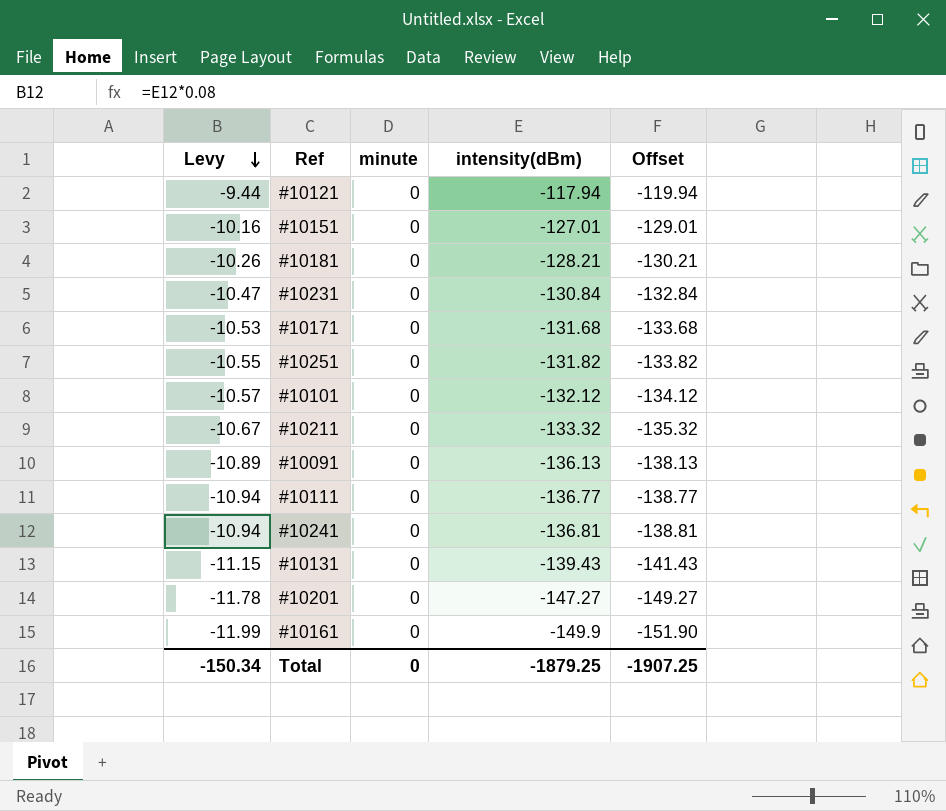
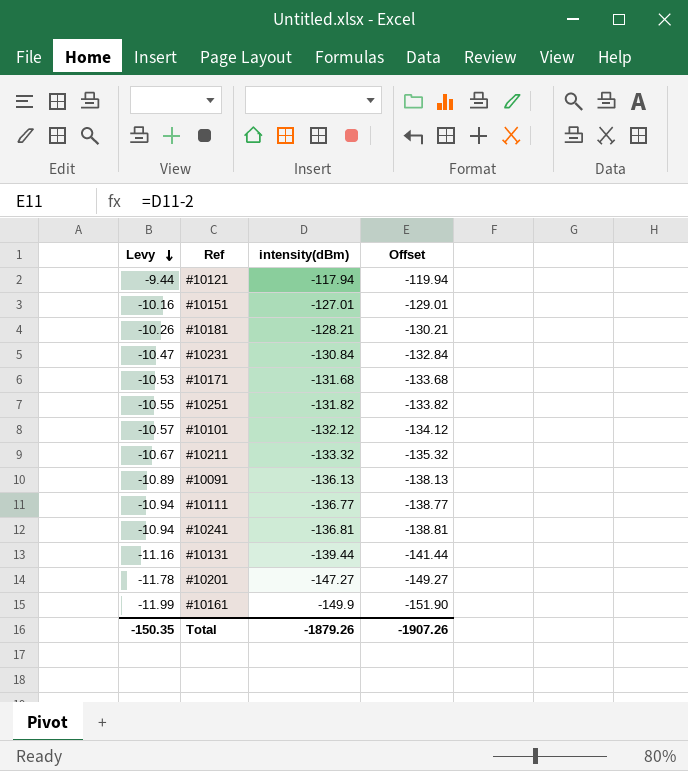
column minute | position: 3 -> none
#10131 | Levy: -11.15 -> -11.16
#10131 | intensity(dBm): -139.43 -> -139.44
#10131 | Offset: -141.43 -> -141.44
Total | Levy: -150.34 -> -150.35
Total | intensity(dBm): -1879.25 -> -1879.26
Total | Offset: -1907.25 -> -1907.26

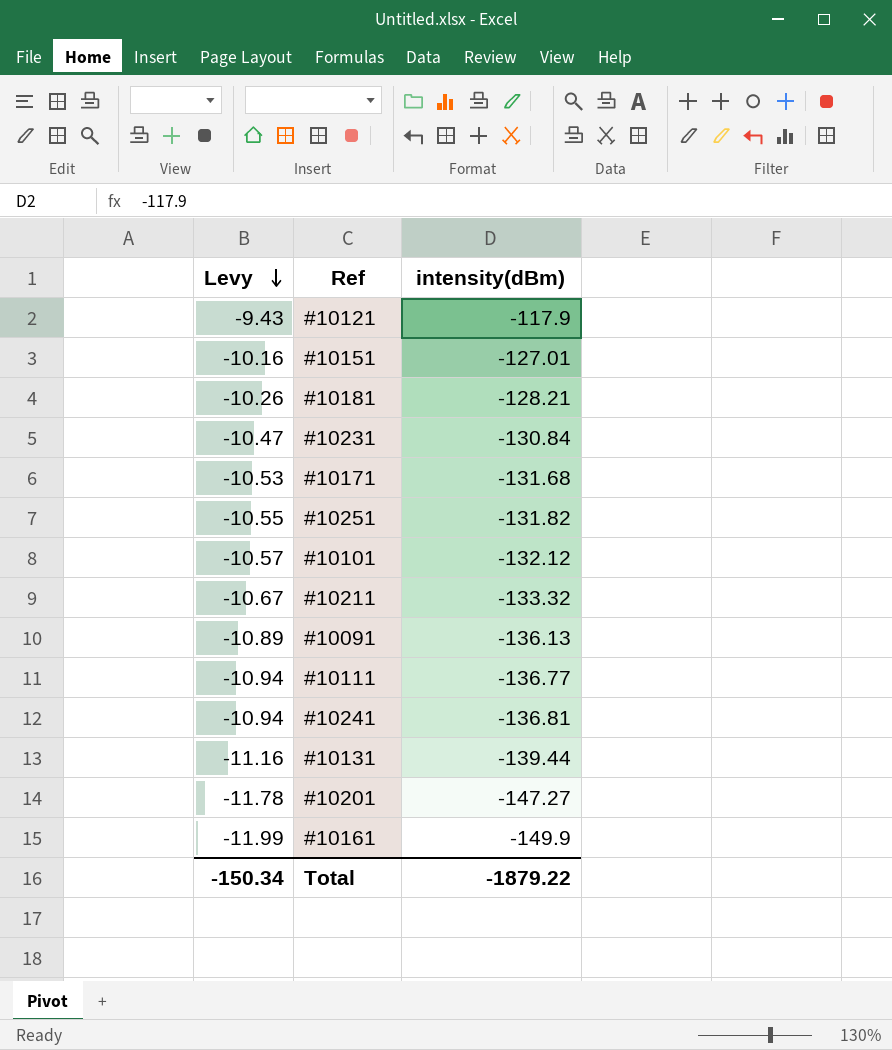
column Offset | formula: [intensity(dBm)] - 2 -> none
#10121 | Levy: -9.44 -> -9.43
#10121 | intensity(dBm): -117.94 -> -117.9
Total | Levy: -150.35 -> -150.34
Total | intensity(dBm): -1879.26 -> -1879.22

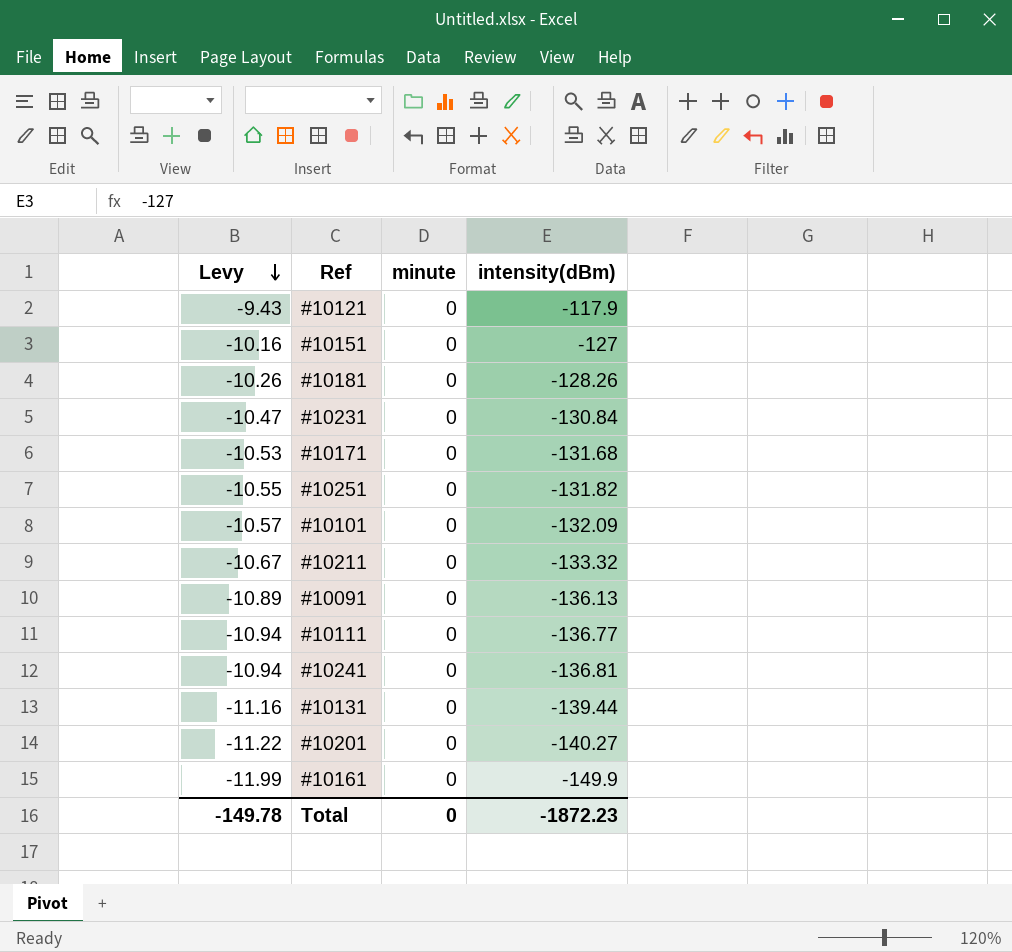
column minute | position: none -> 3
#10151 | intensity(dBm): -127.01 -> -127
#10181 | intensity(dBm): -128.21 -> -128.26
#10101 | intensity(dBm): -132.12 -> -132.09
#10201 | Levy: -11.78 -> -11.22
#10201 | intensity(dBm): -147.27 -> -140.27
Total | Levy: -150.34 -> -149.78
Total | intensity(dBm): -1879.22 -> -1872.23

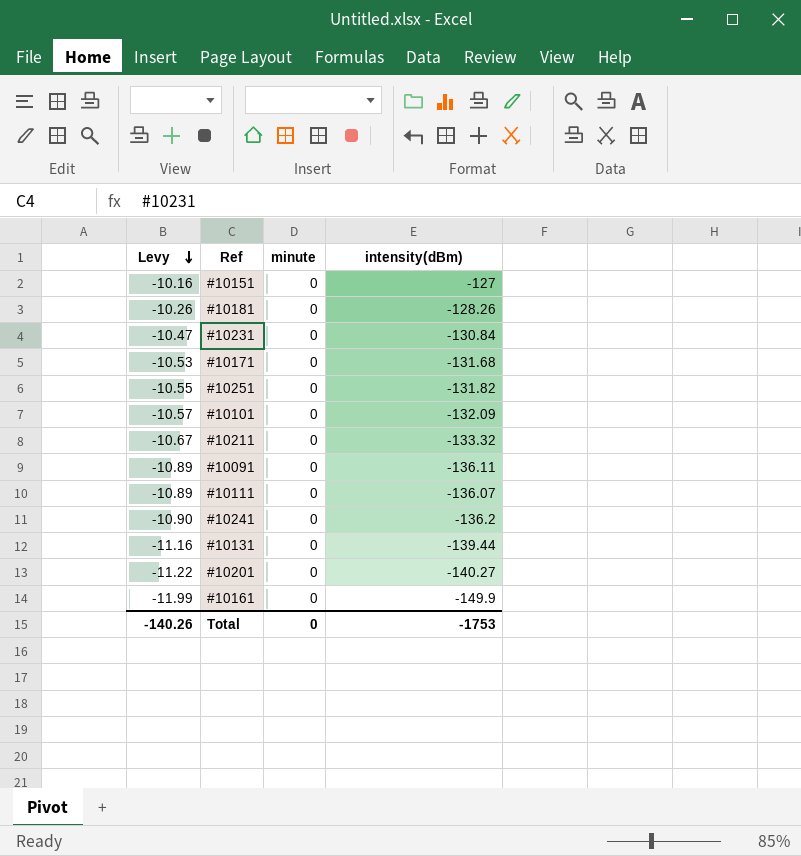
row #10121: -9.43 | 0 | -117.9 -> none
#10091 | intensity(dBm): -136.13 -> -136.11
#10111 | Levy: -10.94 -> -10.89
#10111 | intensity(dBm): -136.77 -> -136.07
#10241 | Levy: -10.94 -> -10.90
#10241 | intensity(dBm): -136.81 -> -136.2
Total | Levy: -149.78 -> -140.26
Total | intensity(dBm): -1872.23 -> -1753

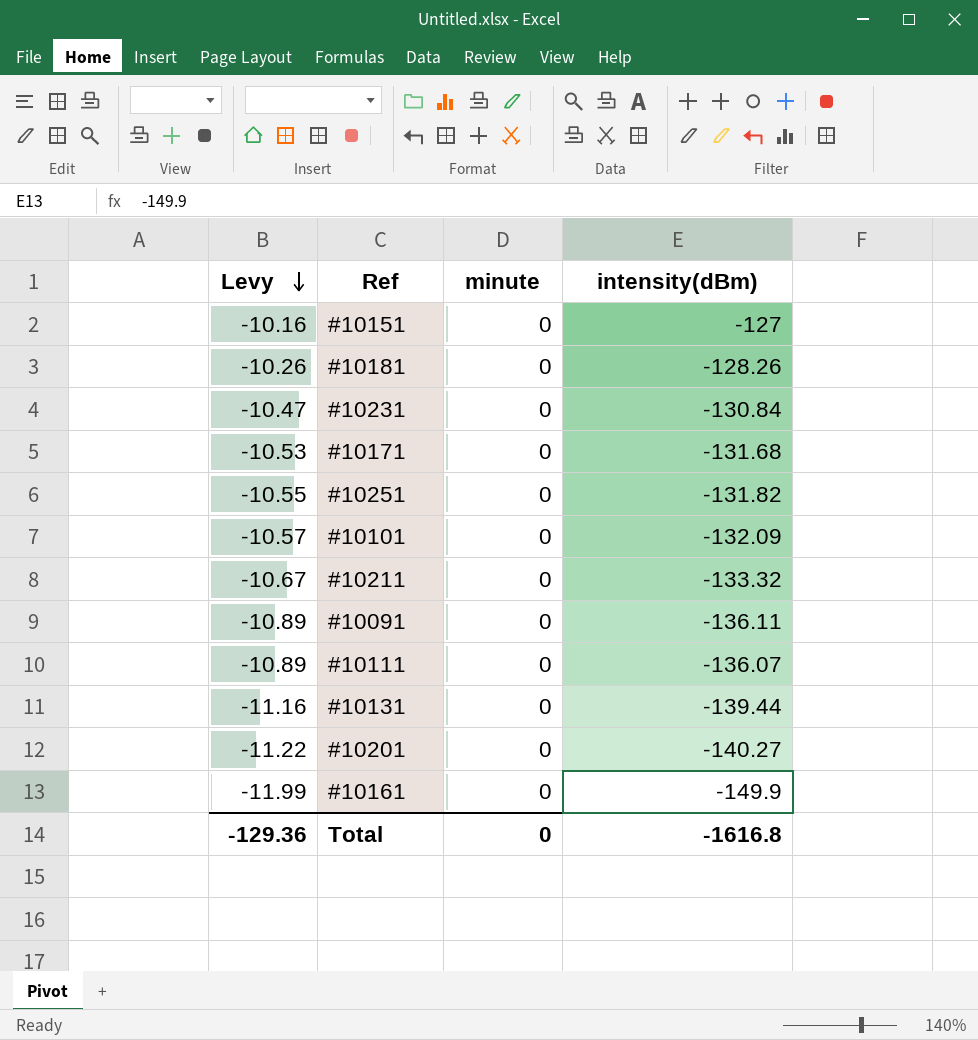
row #10241: -10.90 | 0 | -136.2 -> none
Total | Levy: -140.26 -> -129.36
Total | intensity(dBm): -1753 -> -1616.8

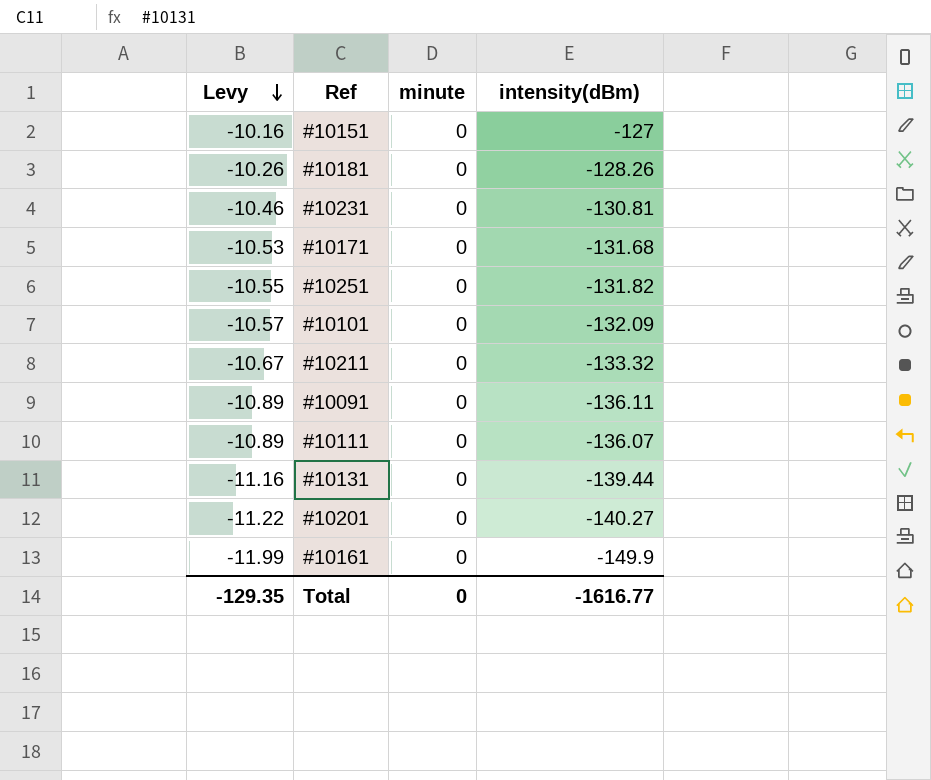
#10231 | Levy: -10.47 -> -10.46
#10231 | intensity(dBm): -130.84 -> -130.81
Total | Levy: -129.36 -> -129.35
Total | intensity(dBm): -1616.8 -> -1616.77

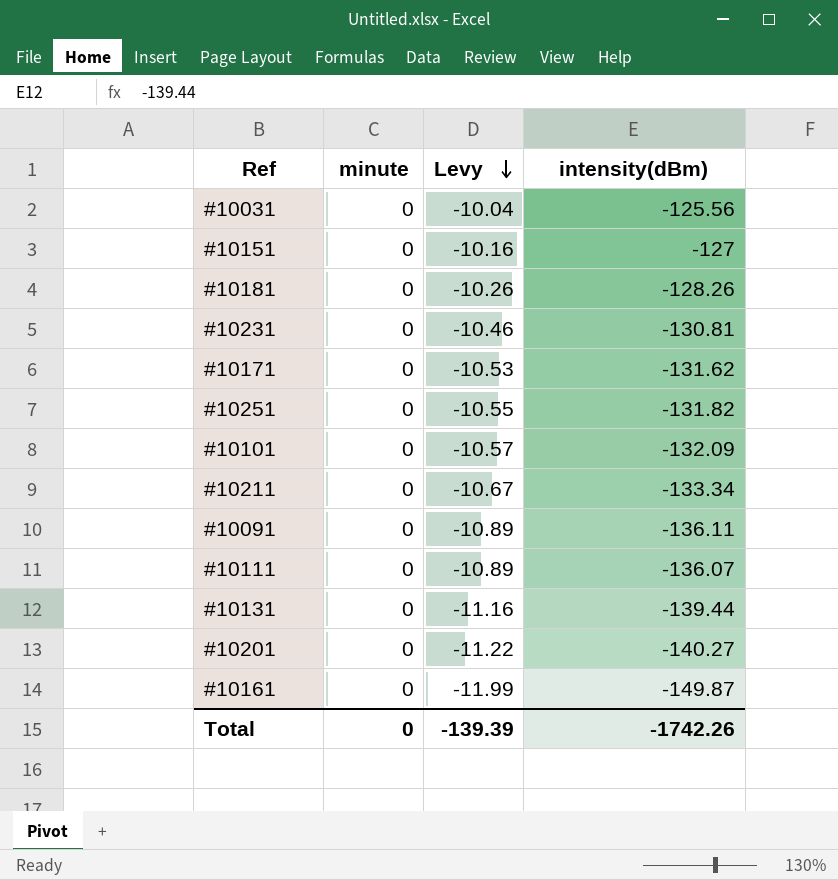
column Levy | position: 1 -> 3
row #10031: none -> 0 | -10.04 | -125.56
#10171 | intensity(dBm): -131.68 -> -131.62
#10211 | intensity(dBm): -133.32 -> -133.34
#10161 | intensity(dBm): -149.9 -> -149.87
Total | Levy: -129.35 -> -139.39
Total | intensity(dBm): -1616.77 -> -1742.26

